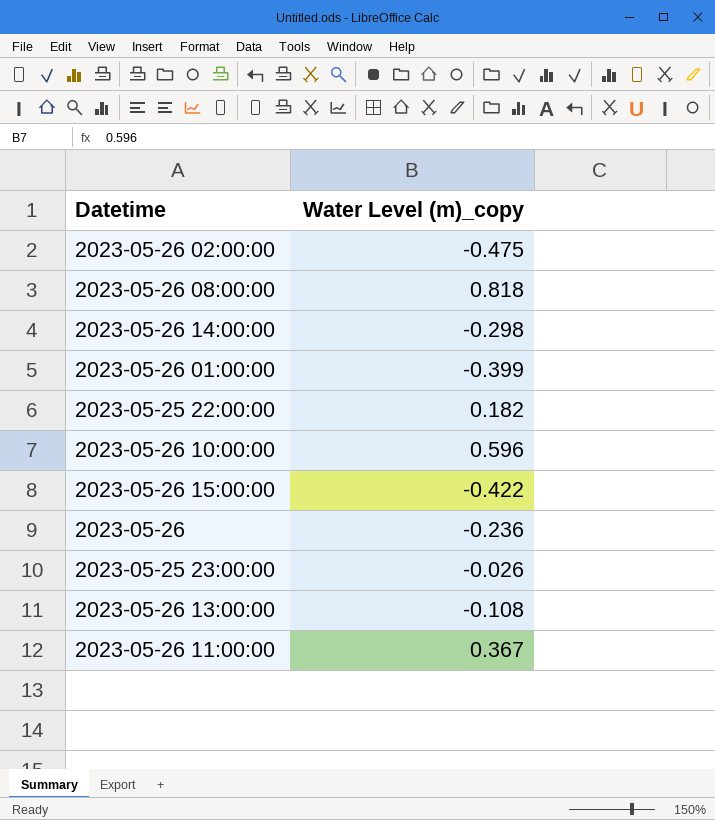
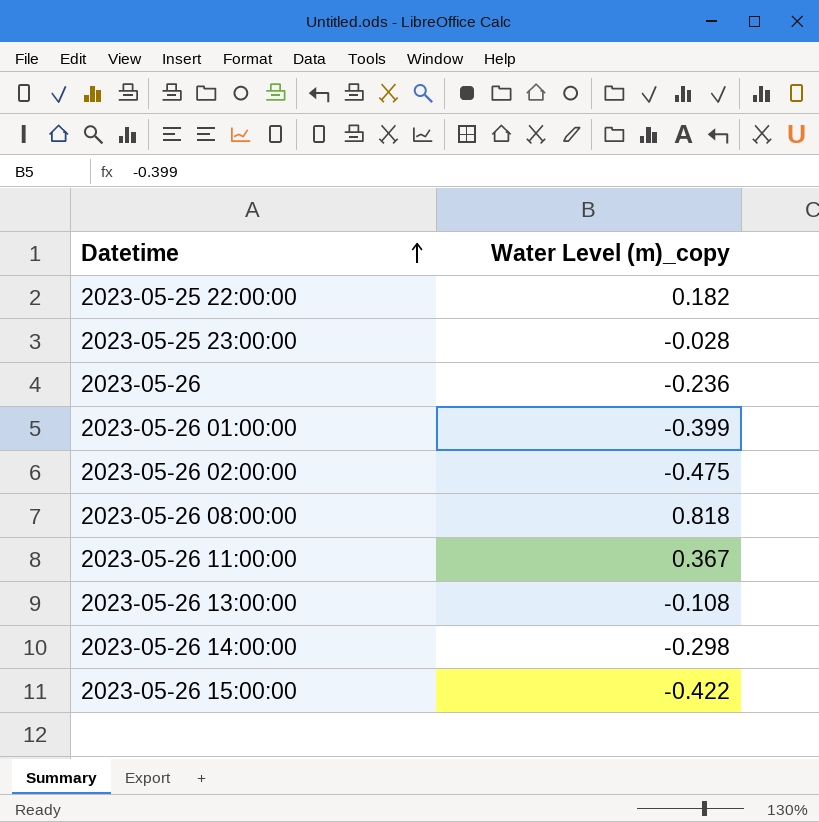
row order: none -> Datetime ascending
row 2023-05-26 10:00:00: 0.596 -> none
2023-05-25 23:00:00 | Water Level (m)_copy: -0.026 -> -0.028

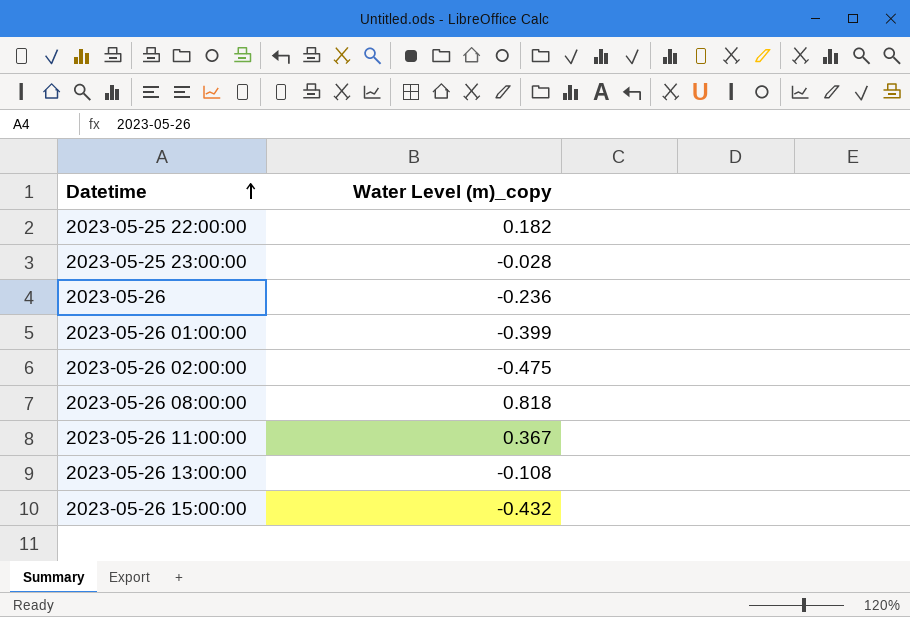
row 2023-05-26 14:00:00: -0.298 -> none
2023-05-26 15:00:00 | Water Level (m)_copy: -0.422 -> -0.432

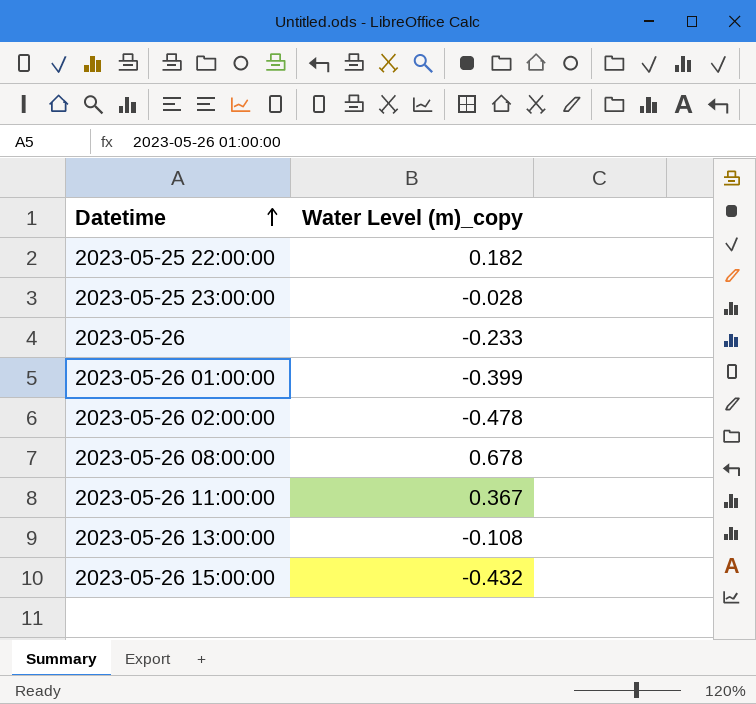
2023-05-26 | Water Level (m)_copy: -0.236 -> -0.233
2023-05-26 02:00:00 | Water Level (m)_copy: -0.475 -> -0.478
2023-05-26 08:00:00 | Water Level (m)_copy: 0.818 -> 0.678

